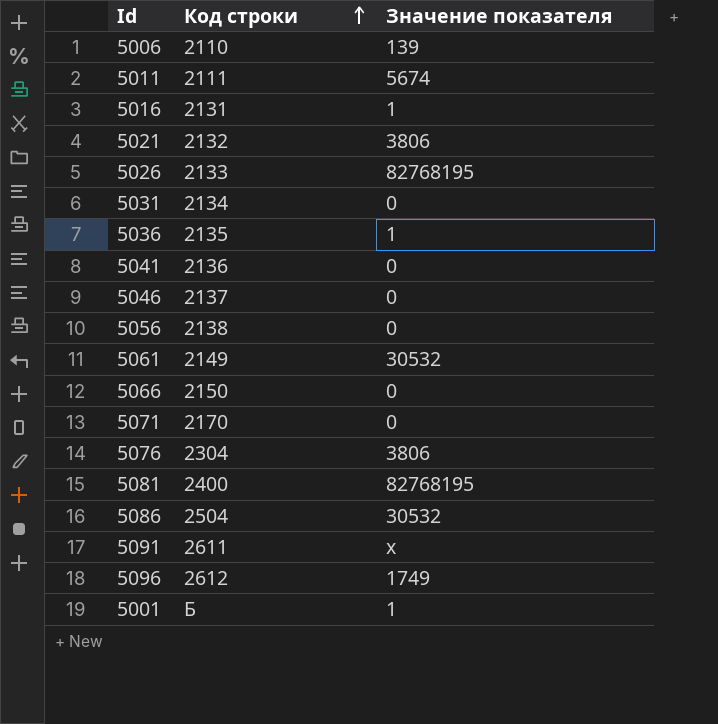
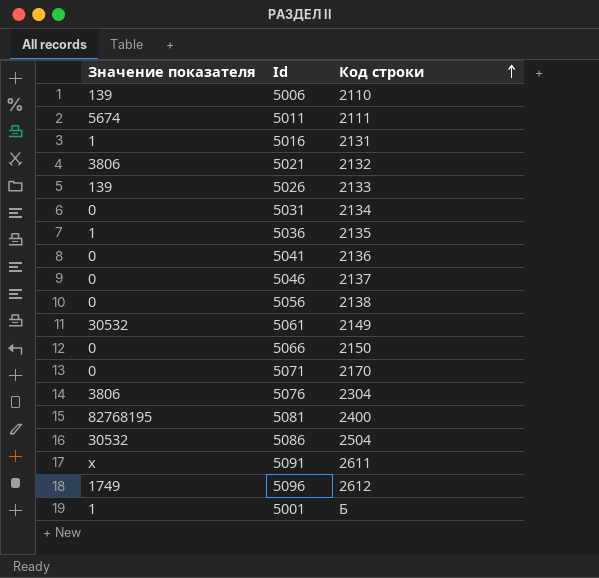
column Значение показателя | position: 3 -> 1
5026 | Значение показателя: 82768195 -> 139

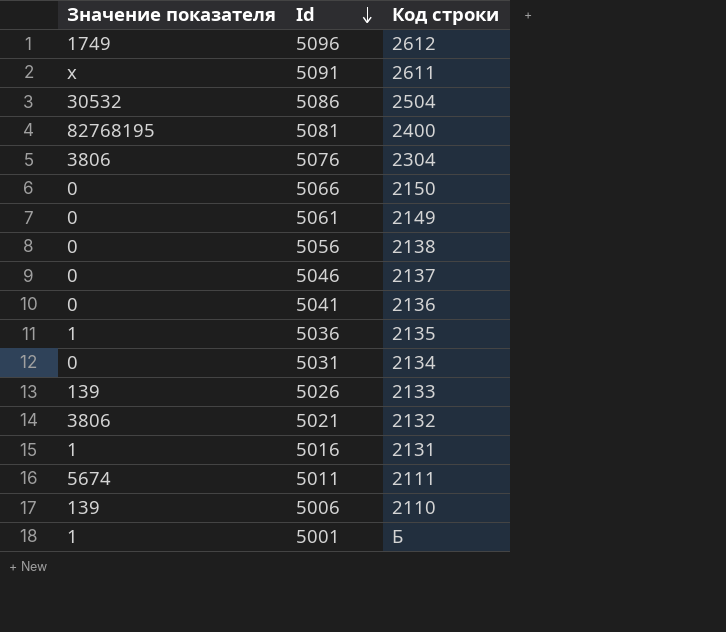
row order: Код строки ascending -> Id descending
row 5071: 0 | 2170 -> none
5061 | Значение показателя: 30532 -> 0

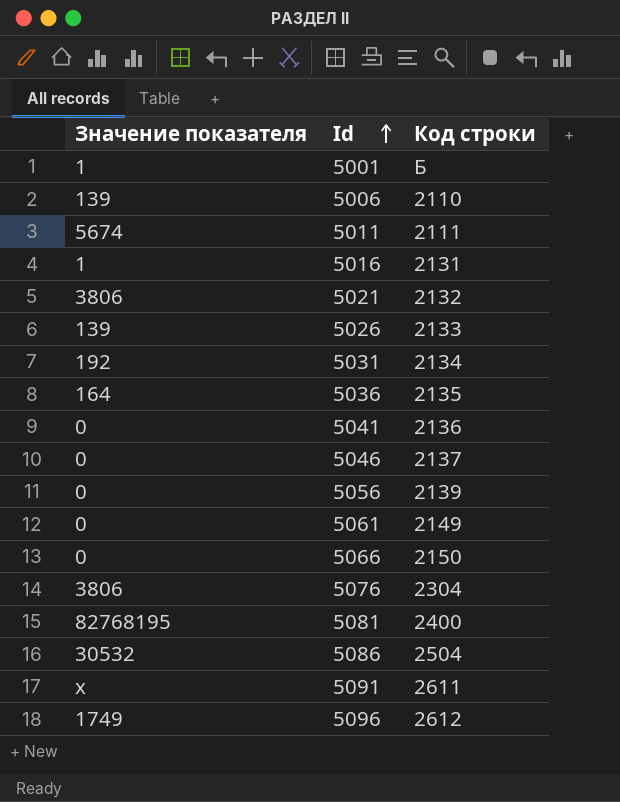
row order: Id descending -> Id ascending
5031 | Значение показателя: 0 -> 192
5036 | Значение показателя: 1 -> 164
5056 | Код строки: 2138 -> 2139

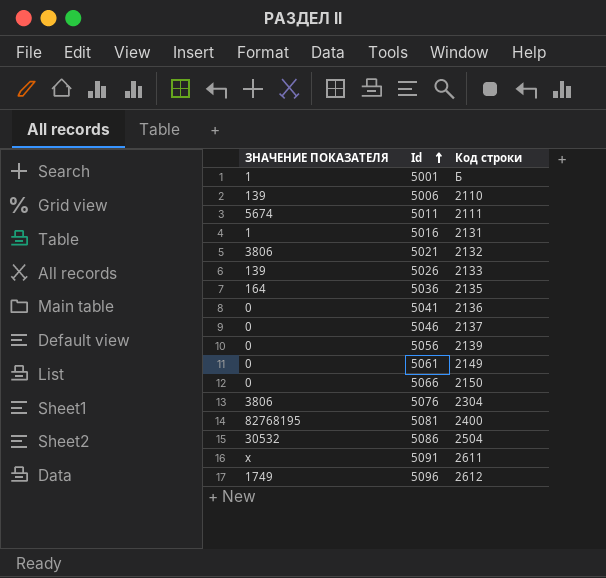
column name: Значение показателя -> ЗНАЧЕНИЕ ПОКАЗАТЕЛЯ
row 5031: 192 | 2134 -> none

